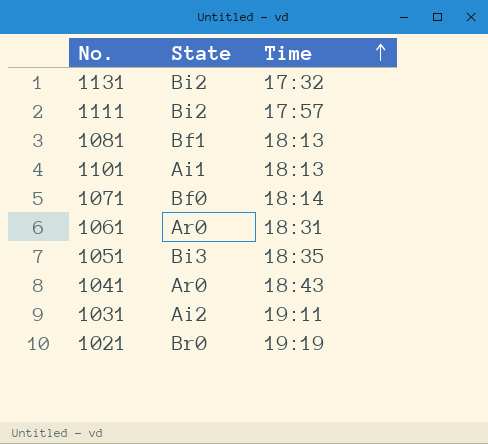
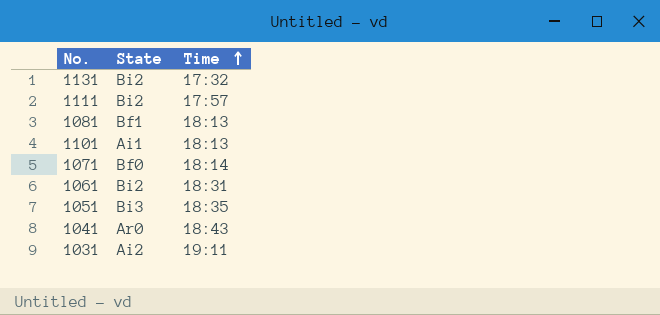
row 1021: Br0 | 19:19 -> none
1061 | State: Ar0 -> Bi2

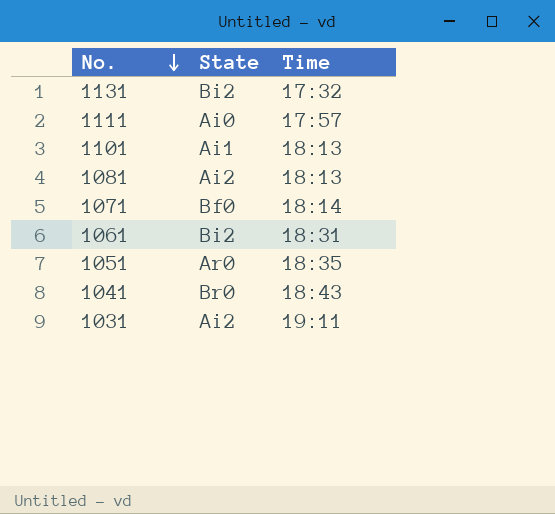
row order: Time ascending -> No. descending
1111 | State: Bi2 -> Ai0
1081 | State: Bf1 -> Ai2
1051 | State: Bi3 -> Ar0
1041 | State: Ar0 -> Br0

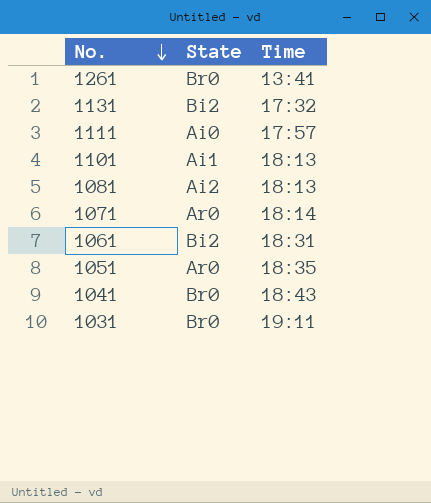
row 1261: none -> Br0 | 13:41
1071 | State: Bf0 -> Ar0
1031 | State: Ai2 -> Br0

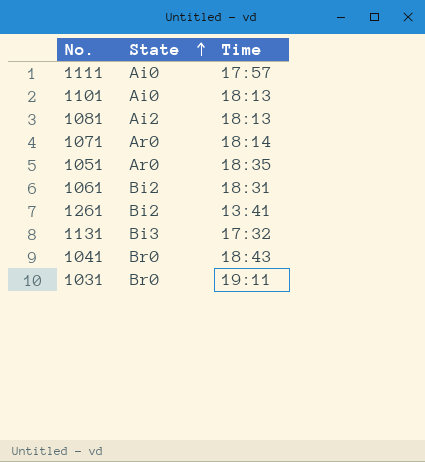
row order: No. descending -> State ascending
1101 | State: Ai1 -> Ai0
1261 | State: Br0 -> Bi2
1131 | State: Bi2 -> Bi3

